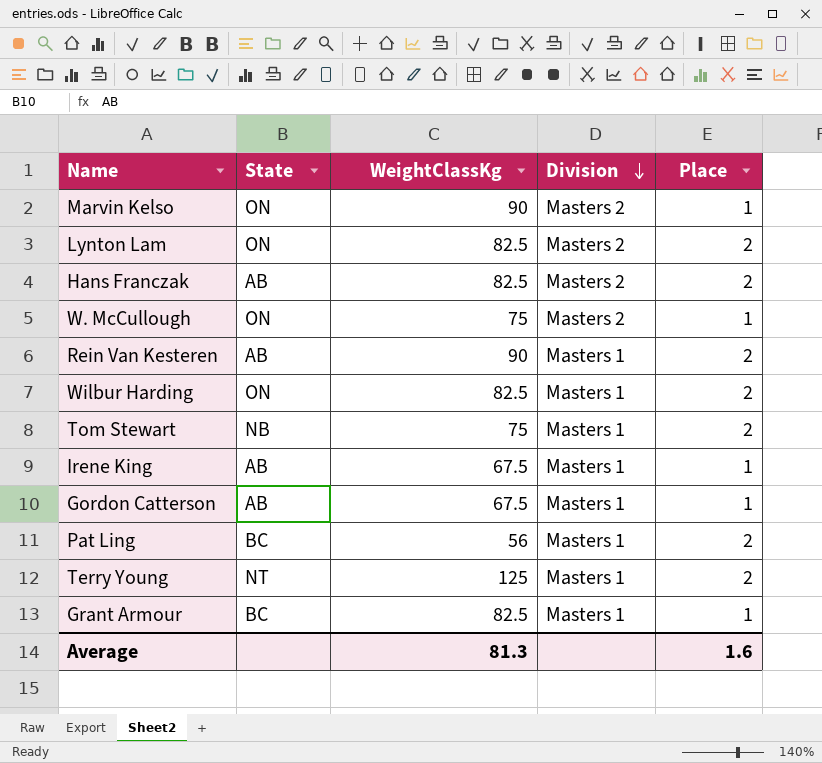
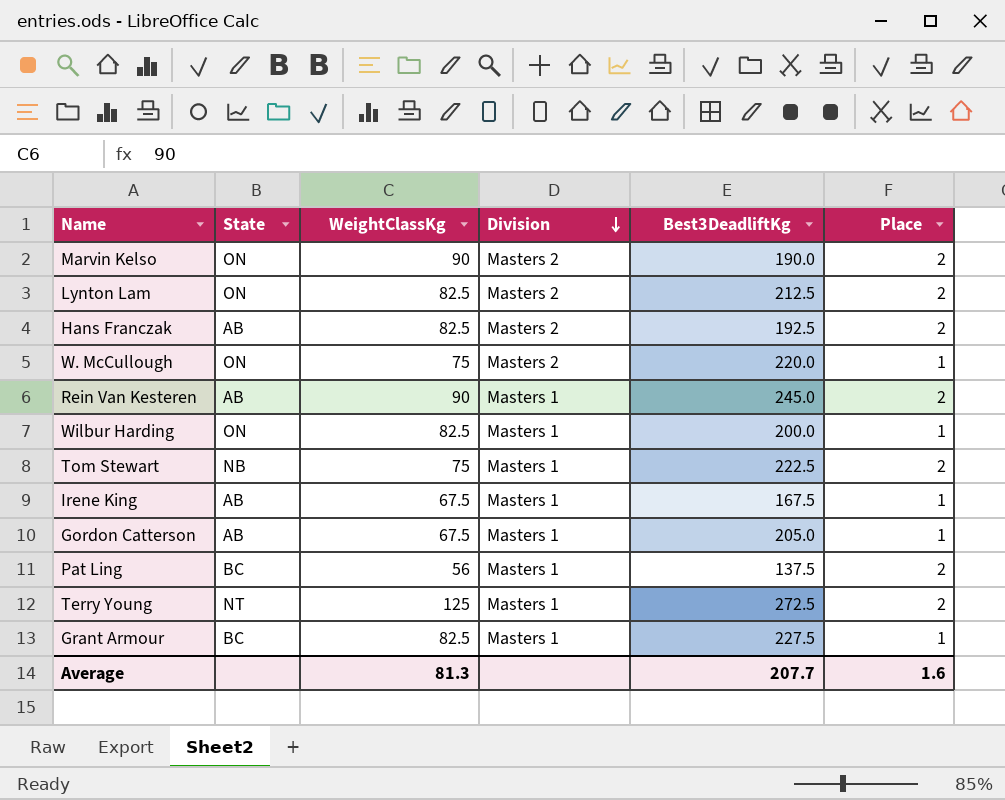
column Best3DeadliftKg | position: none -> 5
Marvin Kelso | Place: 1 -> 2
Wilbur Harding | Place: 2 -> 1

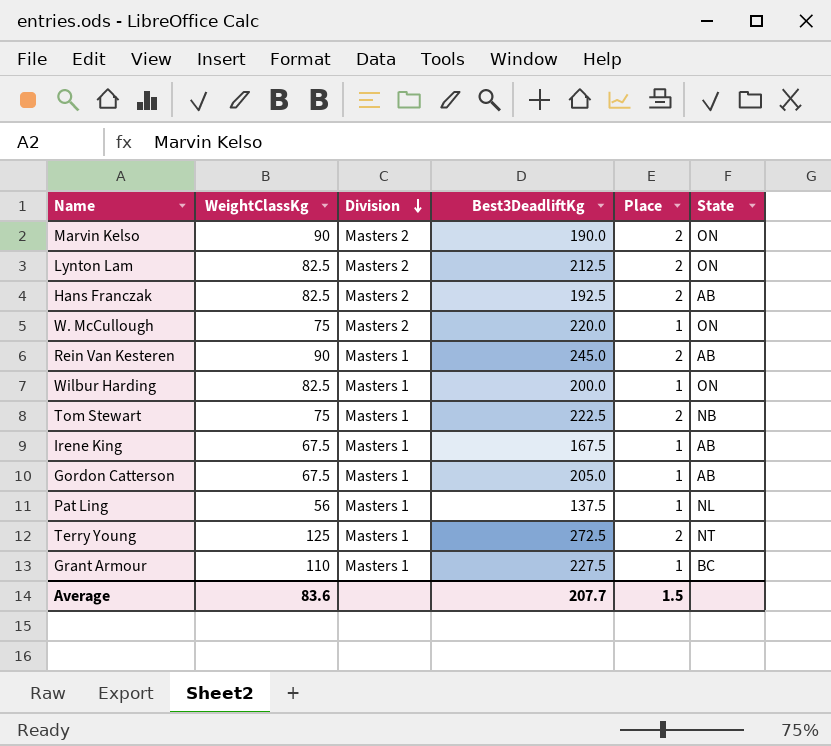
column State | position: 2 -> 6
Pat Ling | Place: 2 -> 1
Pat Ling | State: BC -> NL
Grant Armour | WeightClassKg: 82.5 -> 110
Average | WeightClassKg: 81.3 -> 83.6
Average | Place: 1.6 -> 1.5

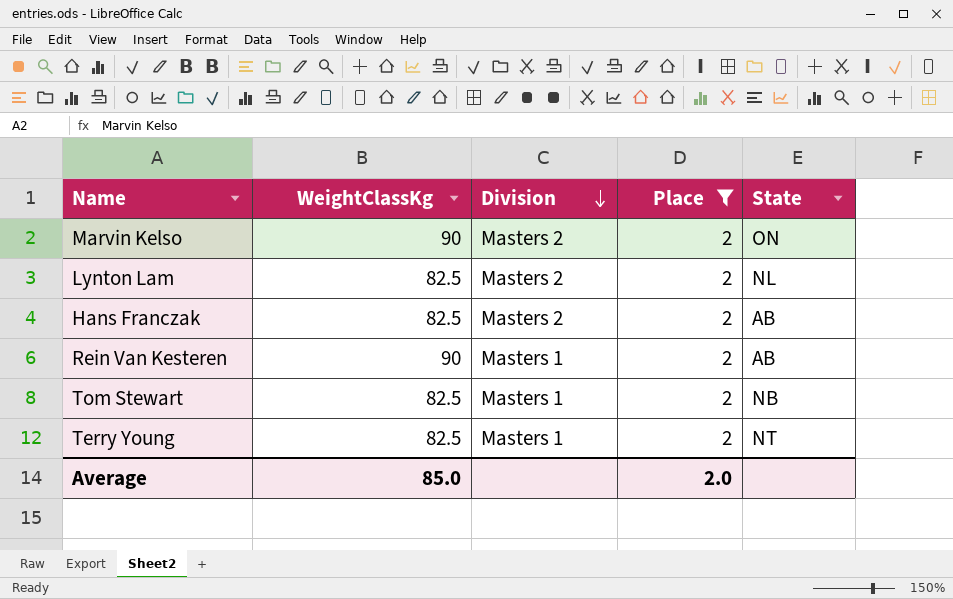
filter: none -> Place = 2
column Best3DeadliftKg | position: 4 -> none
Lynton Lam | State: ON -> NL
Tom Stewart | WeightClassKg: 75 -> 82.5
Terry Young | WeightClassKg: 125 -> 82.5
Average | WeightClassKg: 83.6 -> 85.0
Average | Place: 1.5 -> 2.0

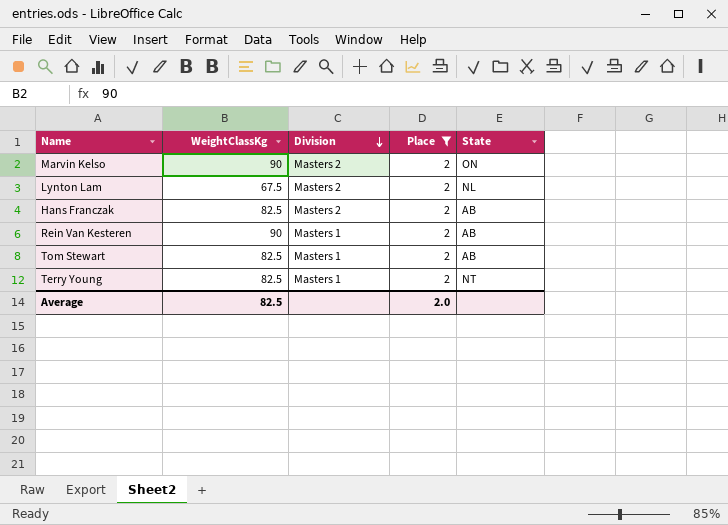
Lynton Lam | WeightClassKg: 82.5 -> 67.5
Tom Stewart | State: NB -> AB
Average | WeightClassKg: 85.0 -> 82.5

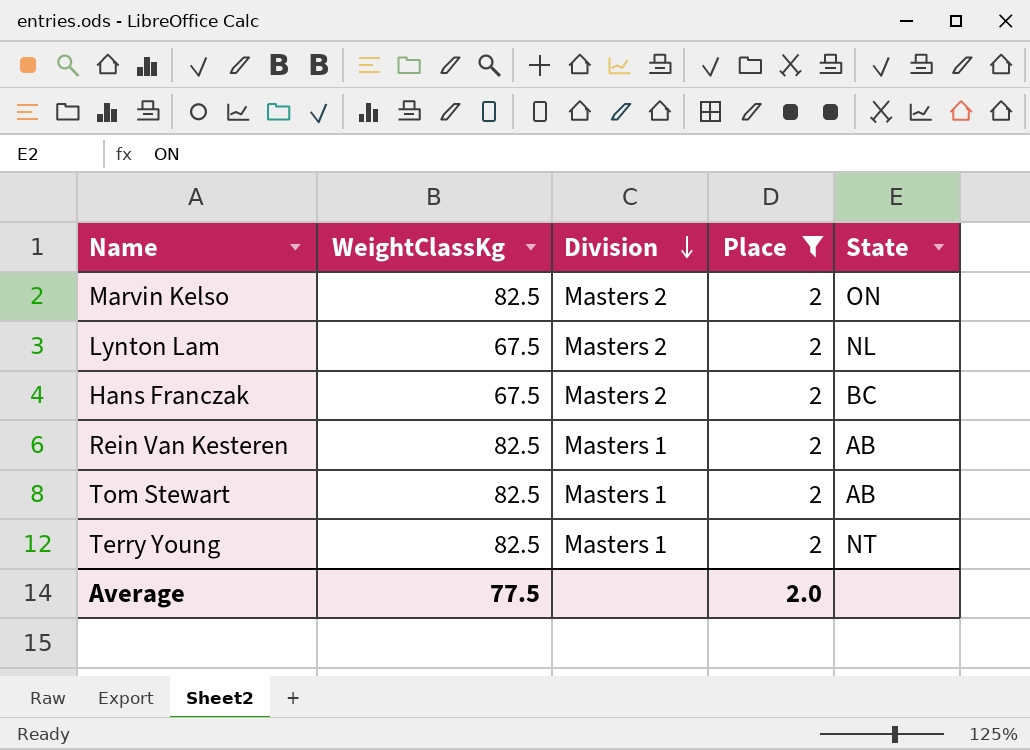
Marvin Kelso | WeightClassKg: 90 -> 82.5
Hans Franczak | WeightClassKg: 82.5 -> 67.5
Hans Franczak | State: AB -> BC
Rein Van Kesteren | WeightClassKg: 90 -> 82.5
Average | WeightClassKg: 82.5 -> 77.5

